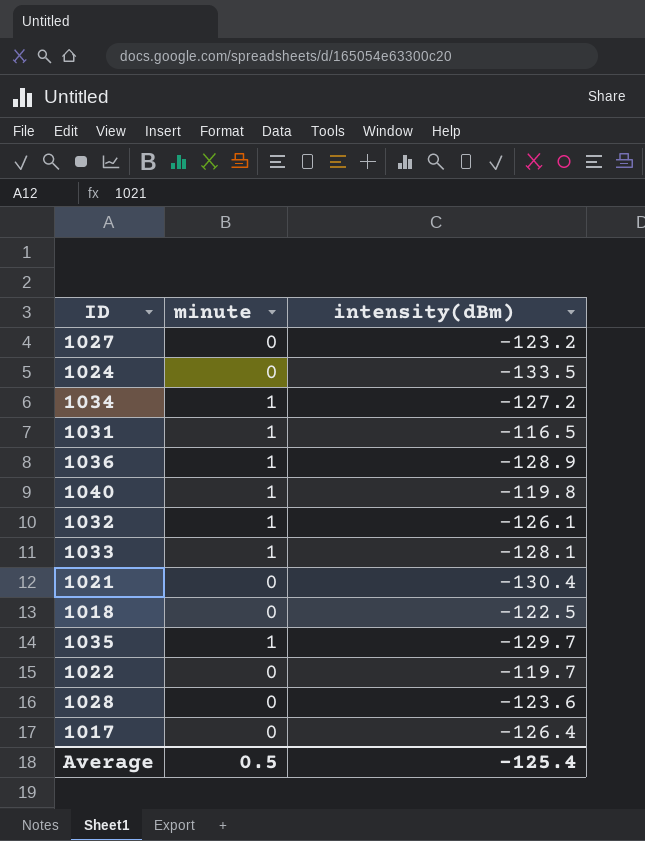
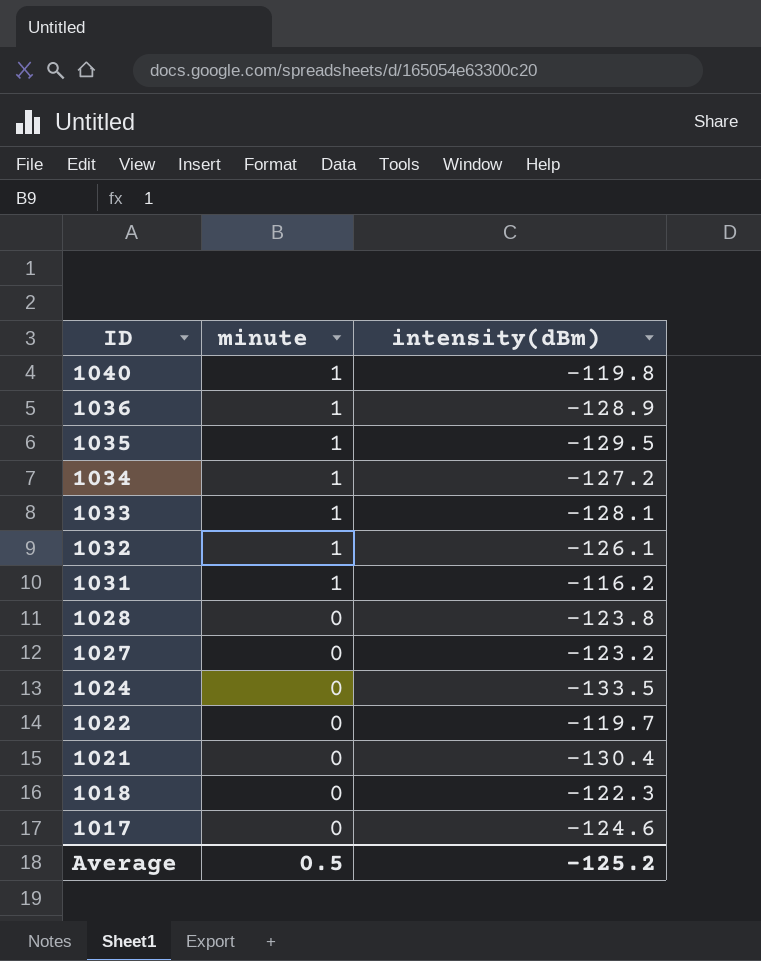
row order: none -> ID descending
1035 | intensity(dBm): -129.7 -> -129.5
1031 | intensity(dBm): -116.5 -> -116.2
1028 | intensity(dBm): -123.6 -> -123.8
1018 | intensity(dBm): -122.5 -> -122.3
1017 | intensity(dBm): -126.4 -> -124.6
Average | intensity(dBm): -125.4 -> -125.2

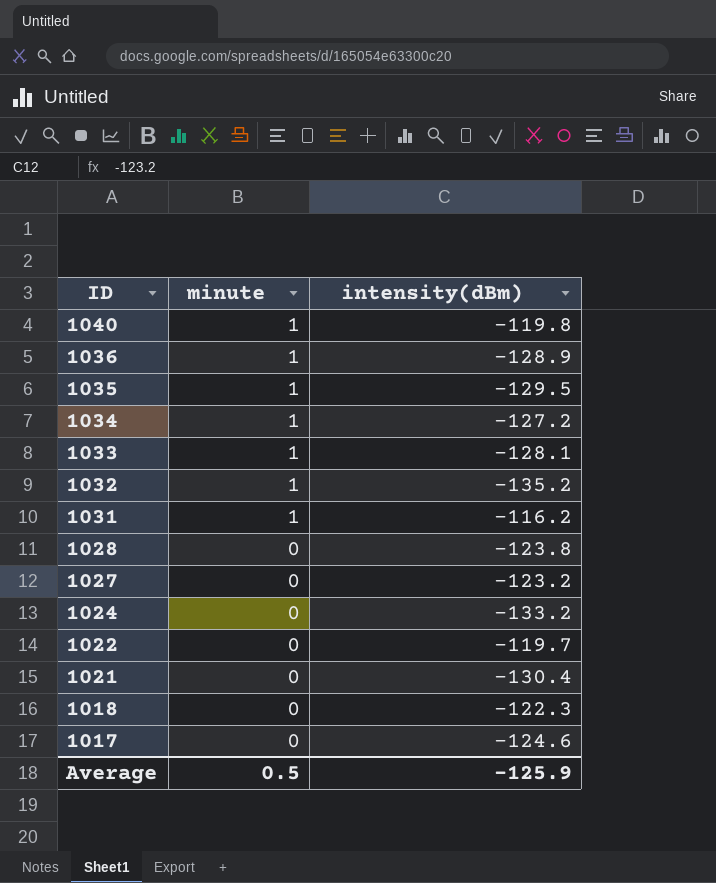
1032 | intensity(dBm): -126.1 -> -135.2
1024 | intensity(dBm): -133.5 -> -133.2
Average | intensity(dBm): -125.2 -> -125.9

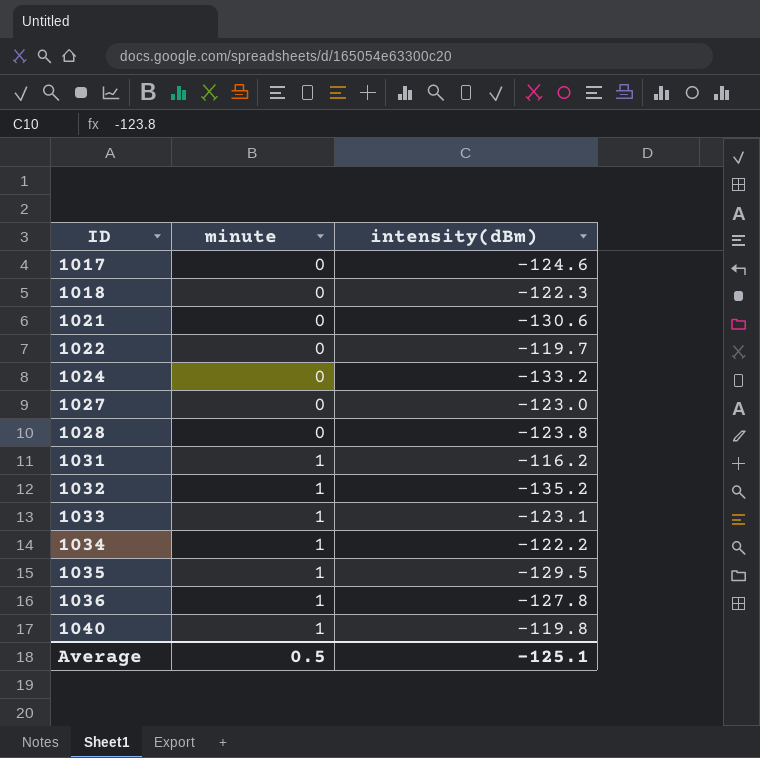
row order: ID descending -> ID ascending
1021 | intensity(dBm): -130.4 -> -130.6
1027 | intensity(dBm): -123.2 -> -123.0
1033 | intensity(dBm): -128.1 -> -123.1
1034 | intensity(dBm): -127.2 -> -122.2
1036 | intensity(dBm): -128.9 -> -127.8
Average | intensity(dBm): -125.9 -> -125.1

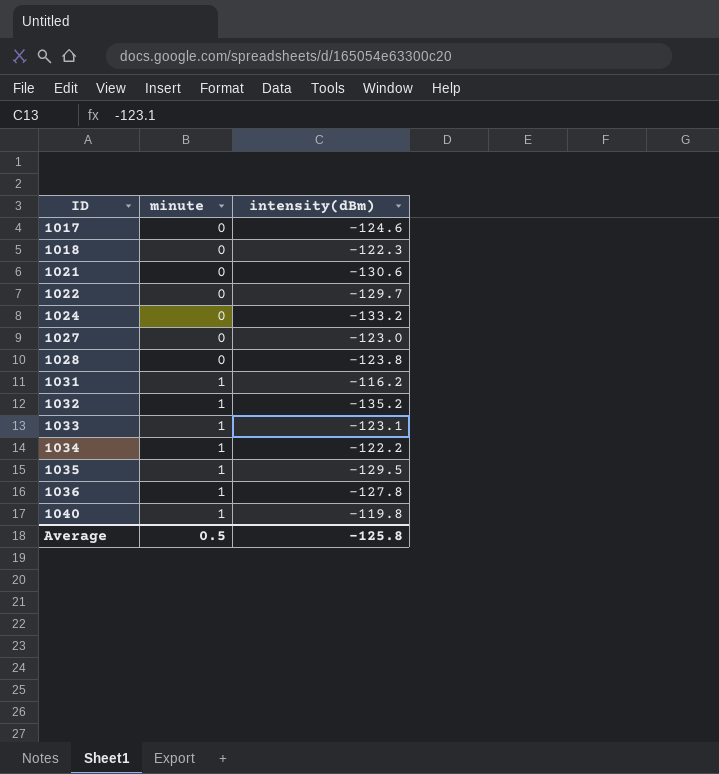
1022 | intensity(dBm): -119.7 -> -129.7
Average | intensity(dBm): -125.1 -> -125.8

